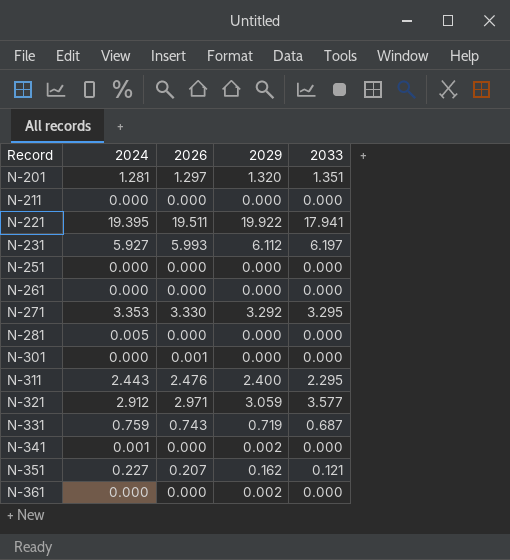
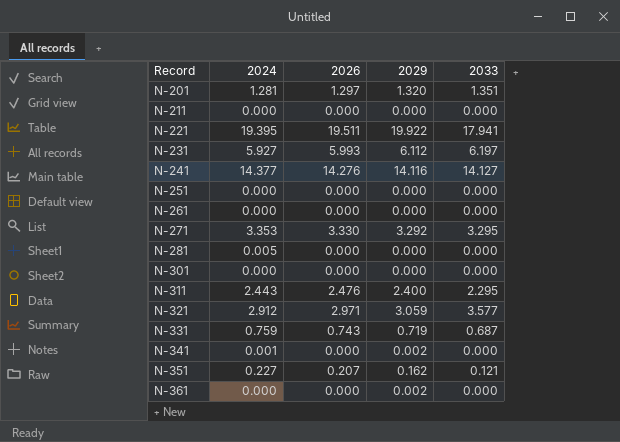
row N-241: none -> 14.377 | 14.276 | 14.116 | 14.127
N-301 | 2026: 0.001 -> 0.000

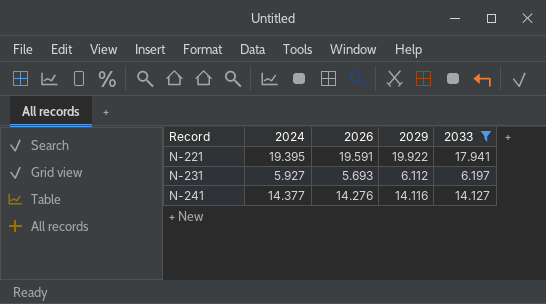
filter: none -> 2033 >= 6.197
N-221 | 2026: 19.511 -> 19.591
N-231 | 2026: 5.993 -> 5.693

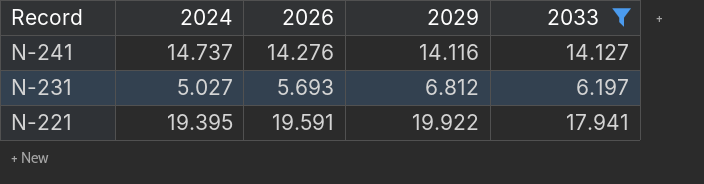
row order: Record ascending -> Record descending
N-241 | 2024: 14.377 -> 14.737
N-231 | 2024: 5.927 -> 5.027
N-231 | 2029: 6.112 -> 6.812

